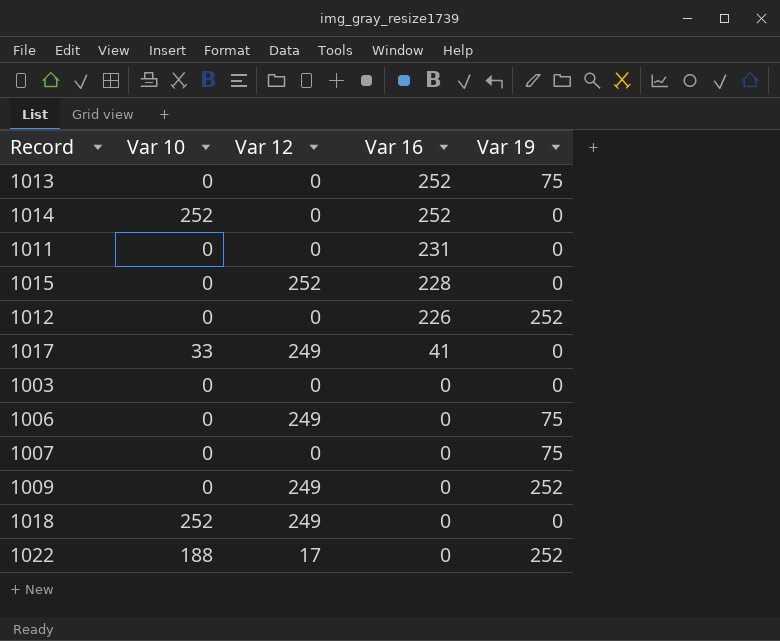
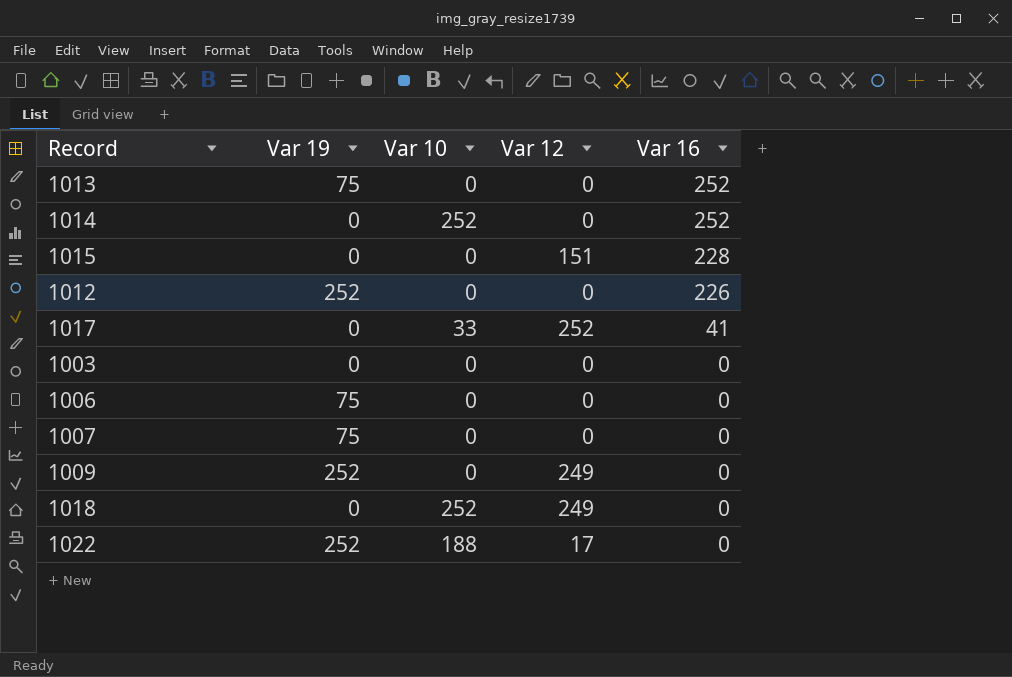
column Var 19 | position: 5 -> 2
row 1011: 0 | 0 | 231 | 0 -> none
1015 | Var 12: 252 -> 151
1017 | Var 12: 249 -> 252
1006 | Var 12: 249 -> 0

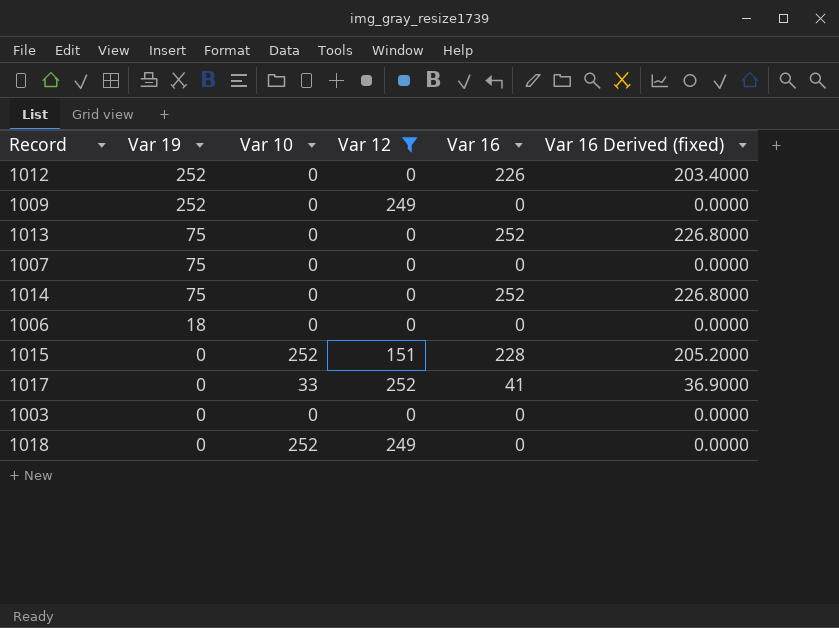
filter: none -> Var 12 != 17
row order: Var 16 descending -> Var 19 descending
column Var 16 Derived (fixed) | formula: none -> [Var 16] * 0.9
1014 | Var 19: 0 -> 75
1014 | Var 10: 252 -> 0
1006 | Var 19: 75 -> 18
1015 | Var 10: 0 -> 252

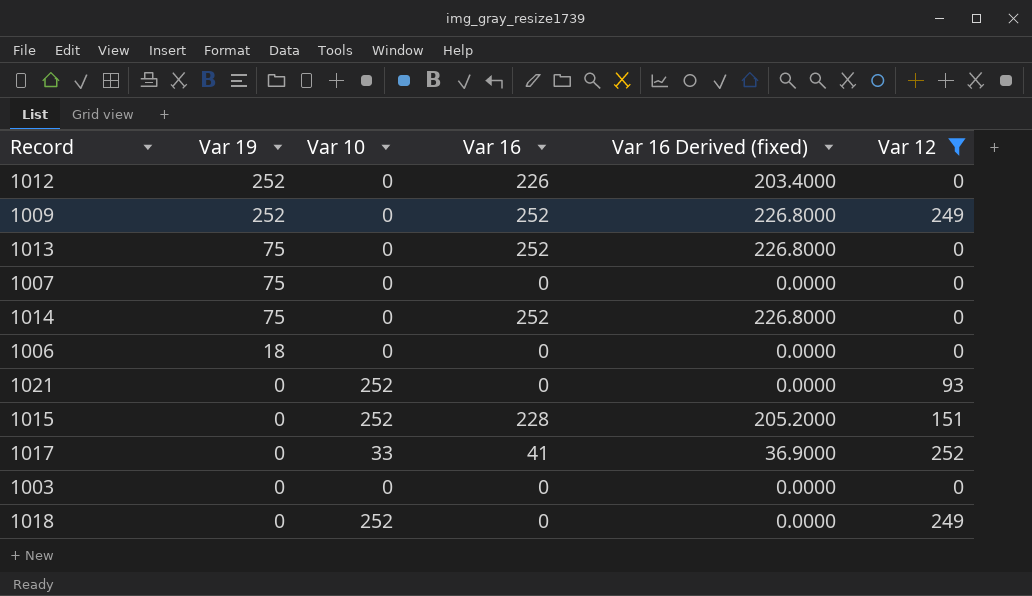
column Var 12 | position: 4 -> 6
1009 | Var 16: 0 -> 252
1009 | Var 16 Derived (fixed): 0.0000 -> 226.8000
row 1021: none -> 0 | 252 | 0 | 0.0000 | 93

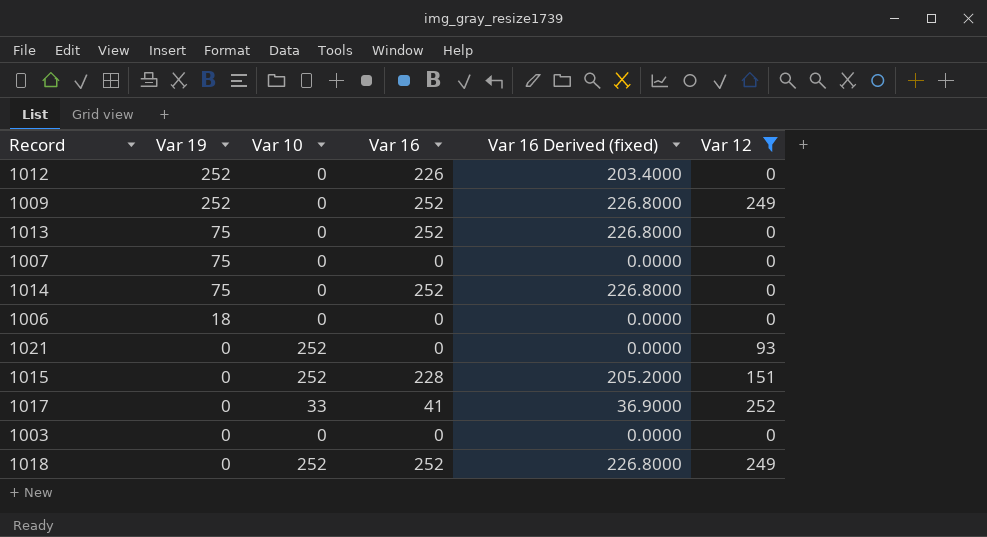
1018 | Var 16: 0 -> 252
1018 | Var 16 Derived (fixed): 0.0000 -> 226.8000

